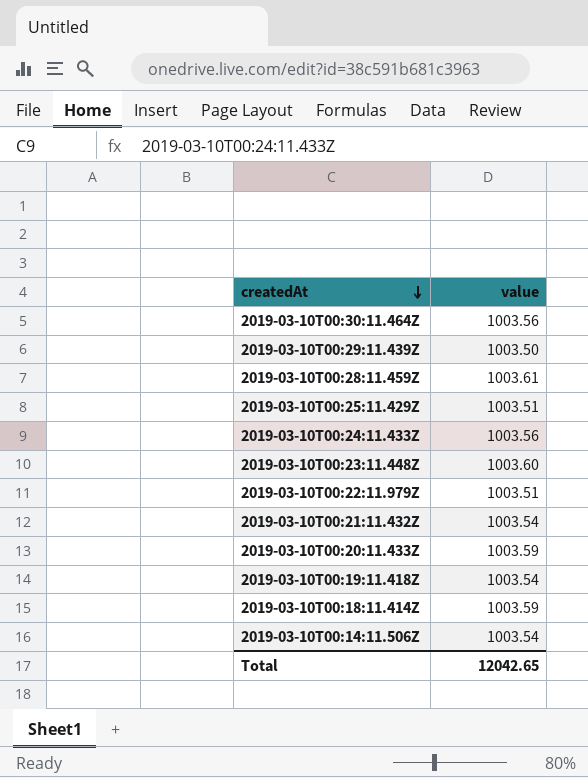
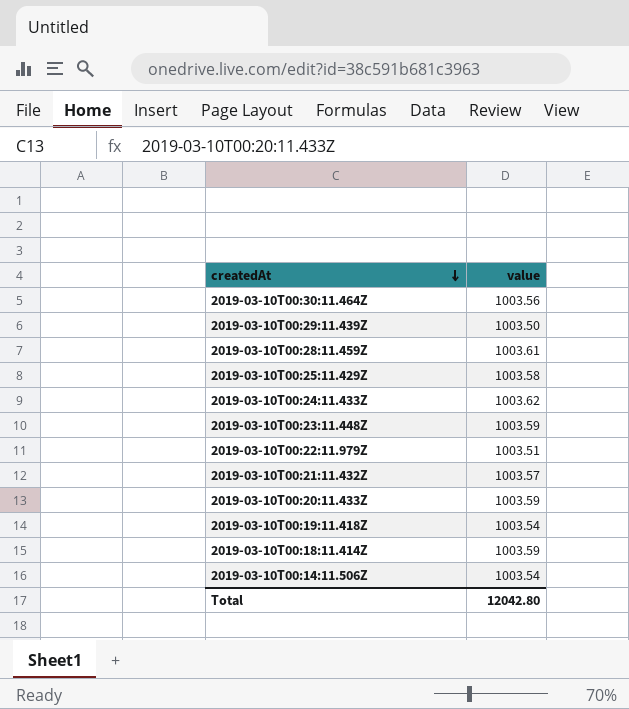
2019-03-10T00:25:11.429Z | value: 1003.51 -> 1003.58
2019-03-10T00:24:11.433Z | value: 1003.56 -> 1003.62
2019-03-10T00:23:11.448Z | value: 1003.60 -> 1003.59
2019-03-10T00:21:11.432Z | value: 1003.54 -> 1003.57
Total | value: 12042.65 -> 12042.80

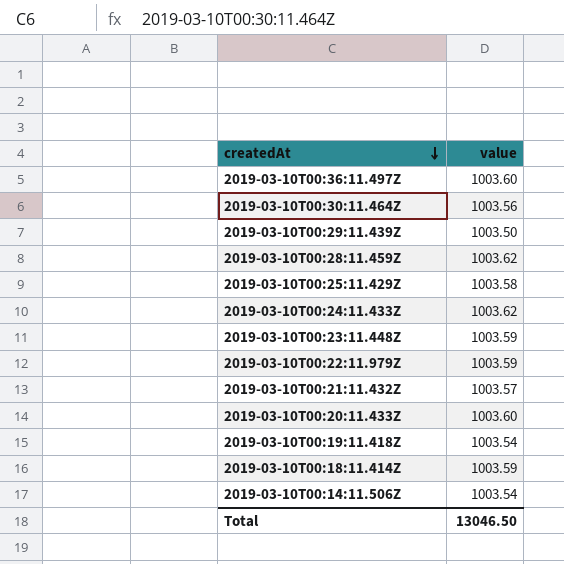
row 2019-03-10T00:36:11.497Z: none -> 1003.60
2019-03-10T00:28:11.459Z | value: 1003.61 -> 1003.62
2019-03-10T00:22:11.979Z | value: 1003.51 -> 1003.59
2019-03-10T00:20:11.433Z | value: 1003.59 -> 1003.60
Total | value: 12042.80 -> 13046.50

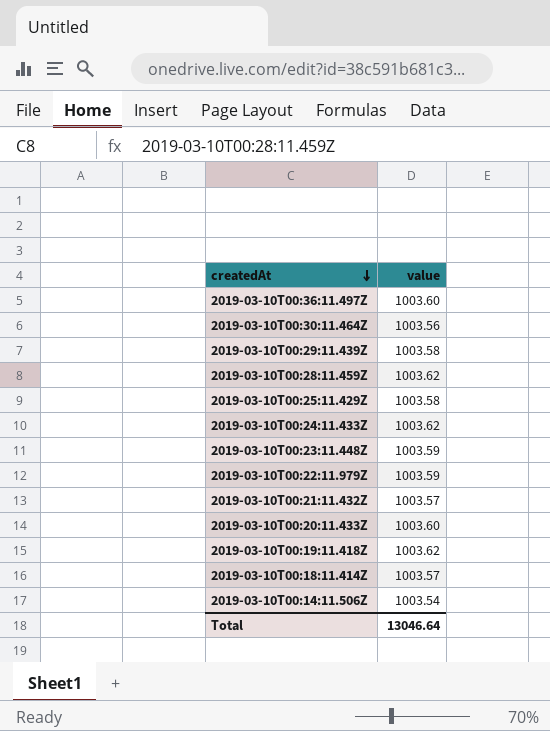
2019-03-10T00:29:11.439Z | value: 1003.50 -> 1003.58
2019-03-10T00:19:11.418Z | value: 1003.54 -> 1003.62
2019-03-10T00:18:11.414Z | value: 1003.59 -> 1003.57
Total | value: 13046.50 -> 13046.64

